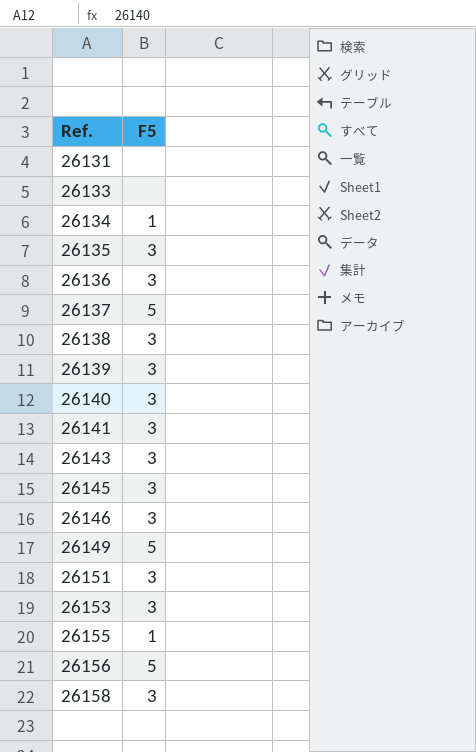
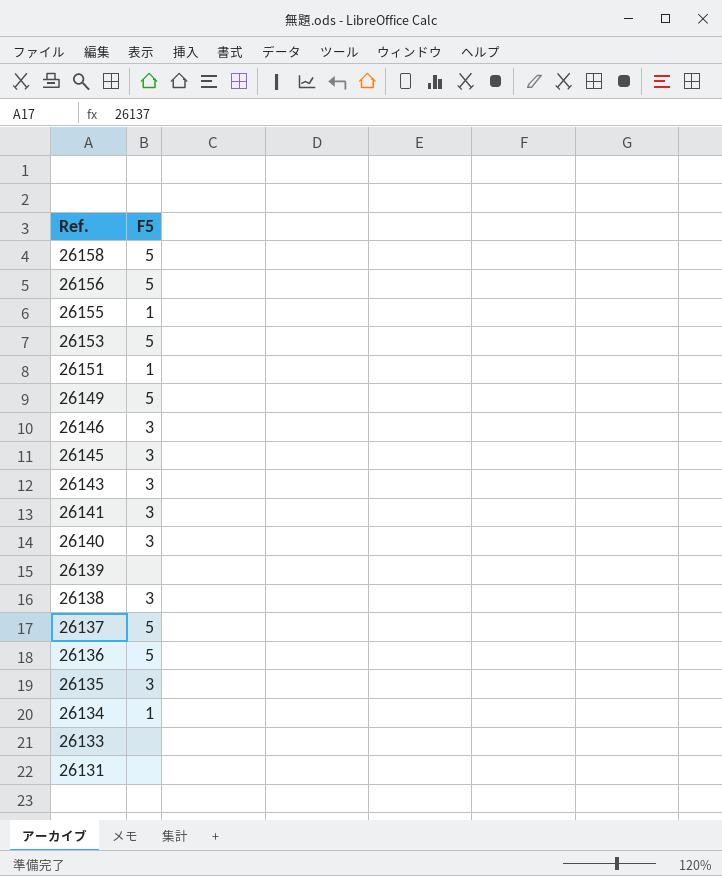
row order: Ref. ascending -> Ref. descending
26158 | F5: 3 -> 5
26153 | F5: 3 -> 5
26151 | F5: 3 -> 1
26139 | F5: 3 -> none
26136 | F5: 3 -> 5

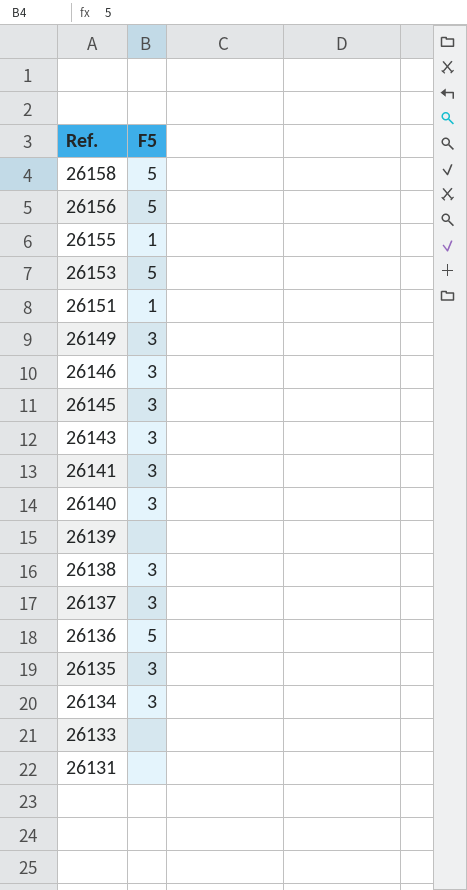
26149 | F5: 5 -> 3
26137 | F5: 5 -> 3
26134 | F5: 1 -> 3

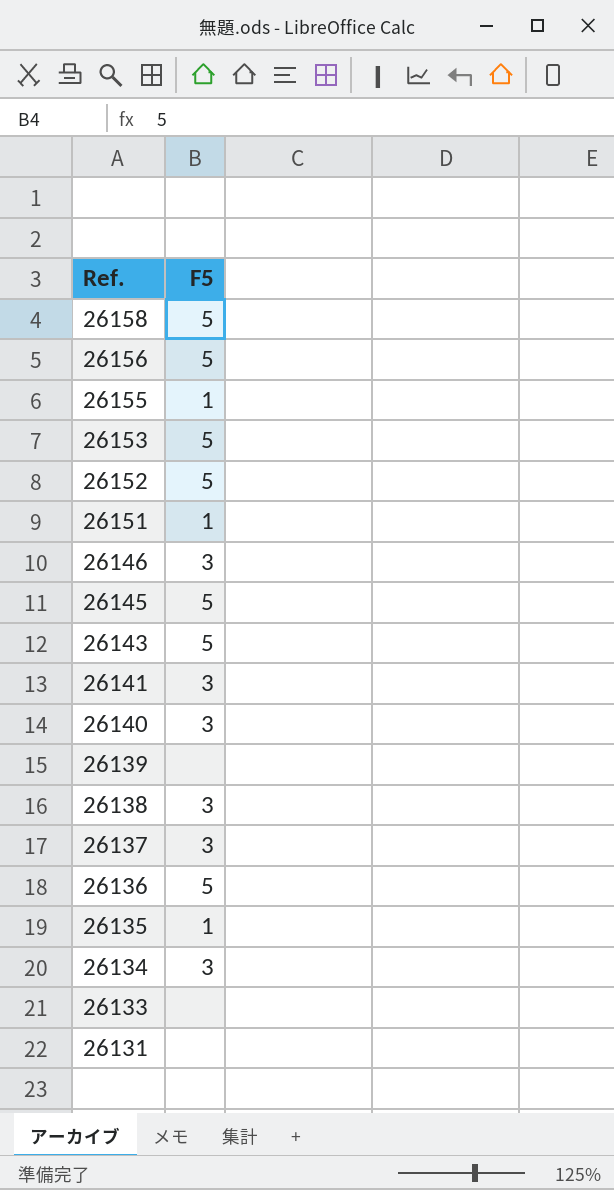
row 26149: 3 -> none
row 26152: none -> 5
26145 | F5: 3 -> 5
26143 | F5: 3 -> 5
26135 | F5: 3 -> 1

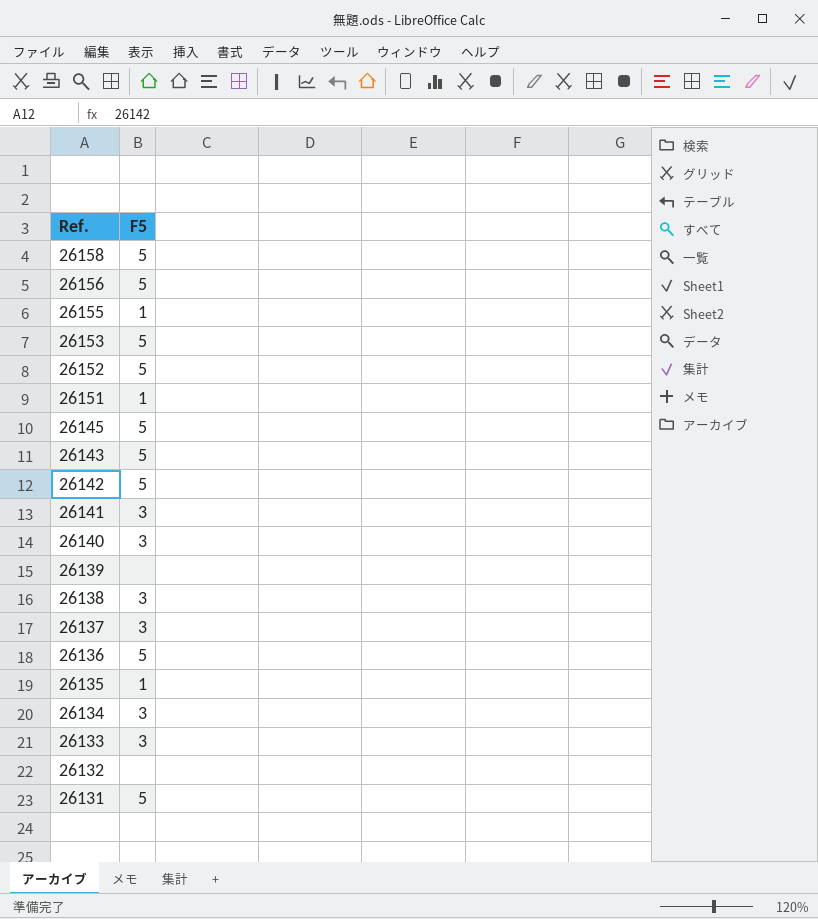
row 26146: 3 -> none
row 26142: none -> 5
26133 | F5: none -> 3
row 26132: none -> none
26131 | F5: none -> 5

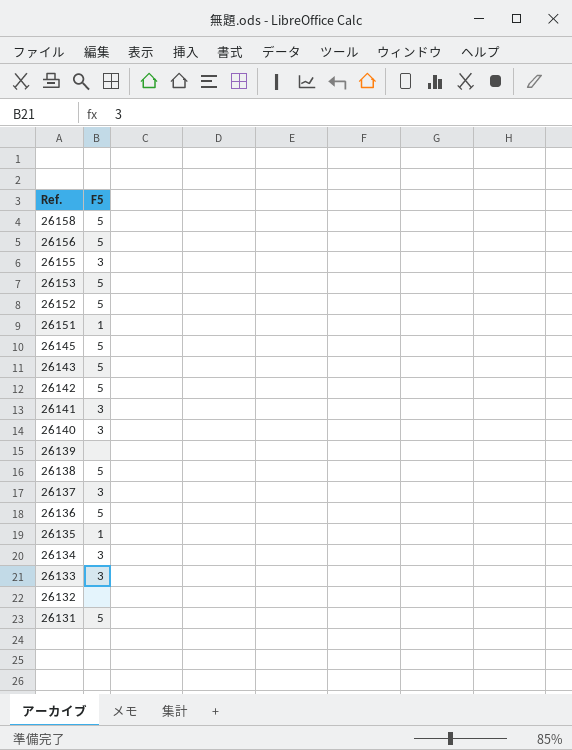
26155 | F5: 1 -> 3
26138 | F5: 3 -> 5

